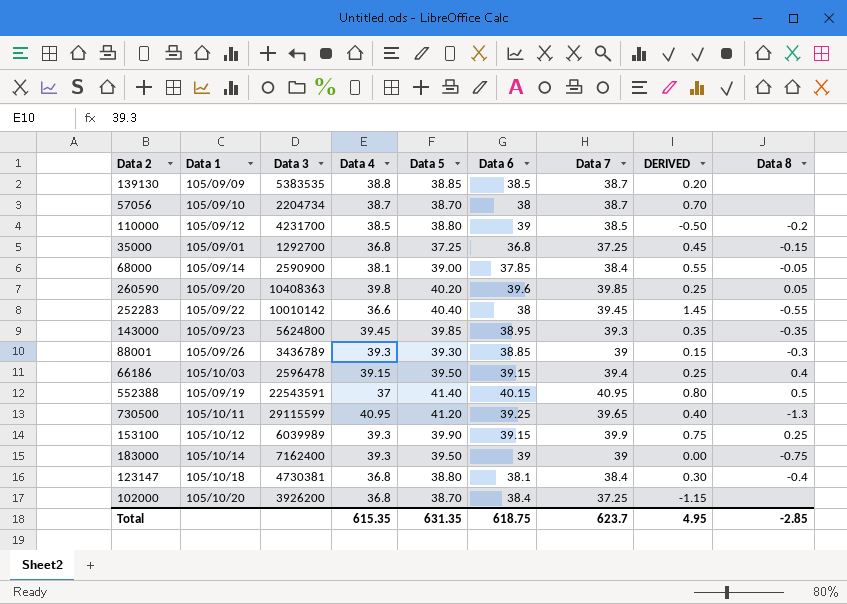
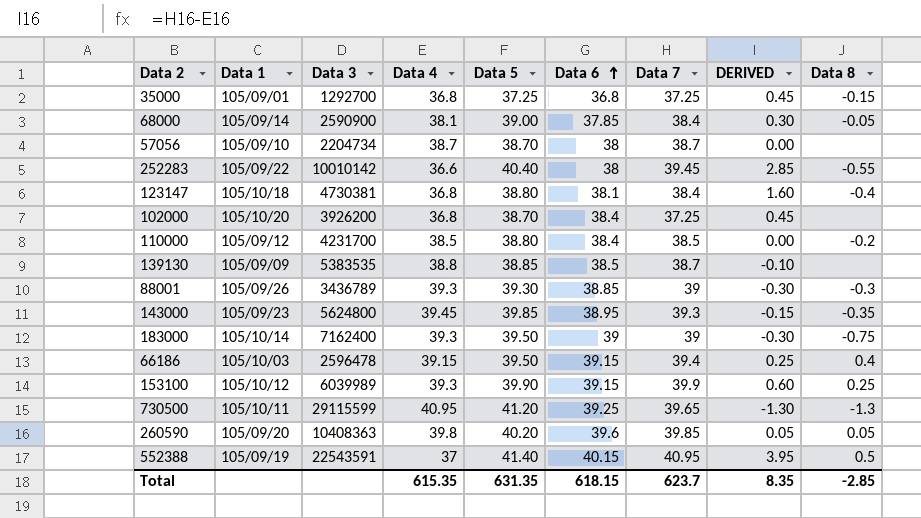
row order: none -> Data 6 ascending
column DERIVED | formula: [Data 7] - [Data 6] -> [Data 7] - [Data 4]
110000 | Data 6: 39 -> 38.4
Total | Data 6: 618.75 -> 618.15
Total | DERIVED: 4.95 -> 8.35

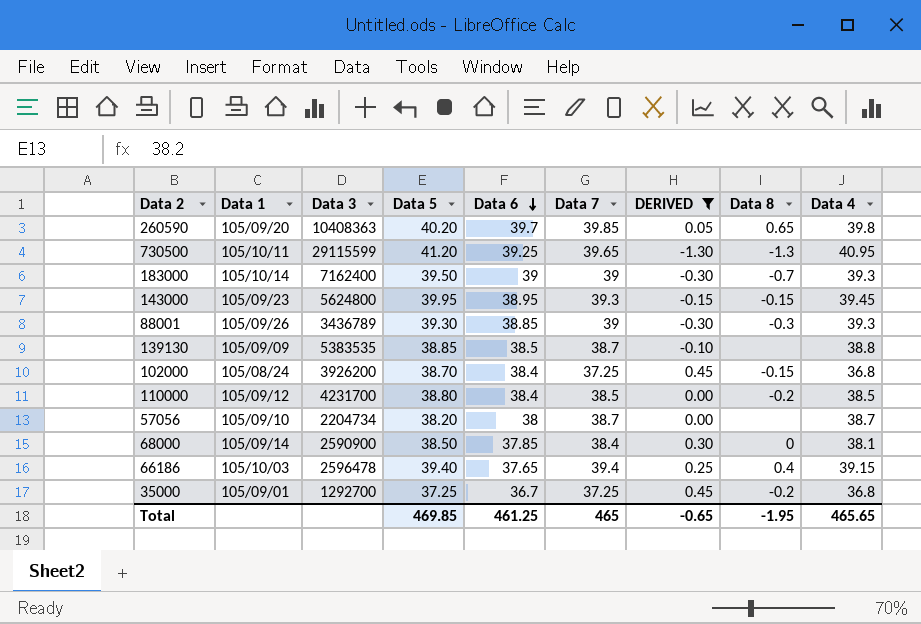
filter: none -> DERIVED <= 0.45
row order: Data 6 ascending -> Data 6 descending
column Data 4 | position: 4 -> 9
260590 | Data 6: 39.6 -> 39.7
260590 | Data 8: 0.05 -> 0.65
183000 | Data 8: -0.75 -> -0.7
143000 | Data 5: 39.85 -> 39.95
143000 | Data 8: -0.35 -> -0.15
102000 | Data 1: 105/10/20 -> 105/08/24
102000 | Data 8: none -> -0.15
57056 | Data 5: 38.70 -> 38.20
68000 | Data 5: 39.00 -> 38.50
68000 | Data 8: -0.05 -> 0
66186 | Data 5: 39.50 -> 39.40
66186 | Data 6: 39.15 -> 37.65
35000 | Data 6: 36.8 -> 36.7
35000 | Data 8: -0.15 -> -0.2
Total | Data 5: 631.35 -> 469.85
Total | Data 6: 618.15 -> 461.25
Total | Data 7: 623.7 -> 465
Total | DERIVED: 8.35 -> -0.65
Total | Data 8: -2.85 -> -1.95
Total | Data 4: 615.35 -> 465.65

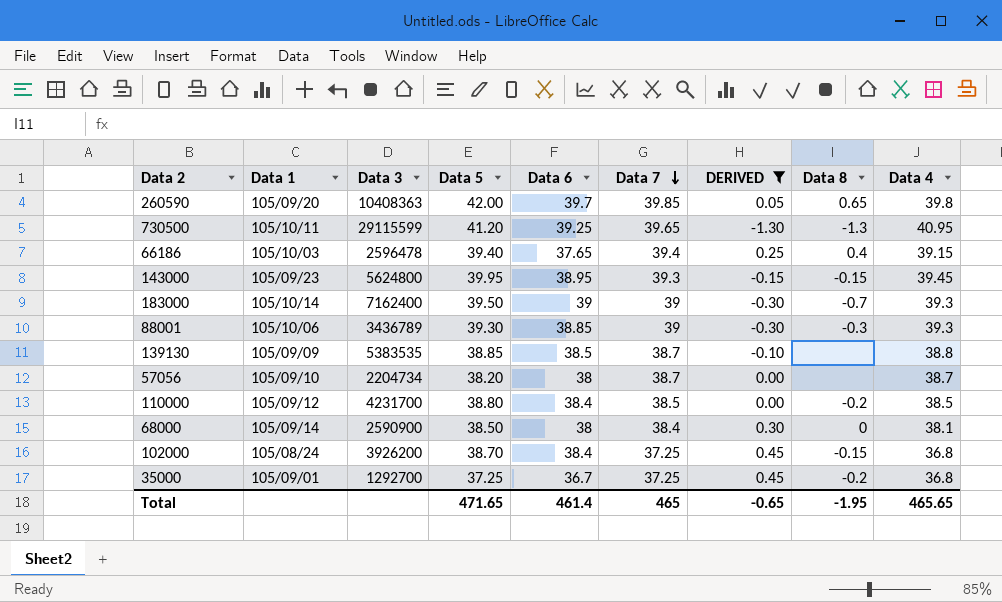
row order: Data 6 descending -> Data 7 descending
260590 | Data 5: 40.20 -> 42.00
88001 | Data 1: 105/09/26 -> 105/10/06
68000 | Data 6: 37.85 -> 38
Total | Data 5: 469.85 -> 471.65
Total | Data 6: 461.25 -> 461.4

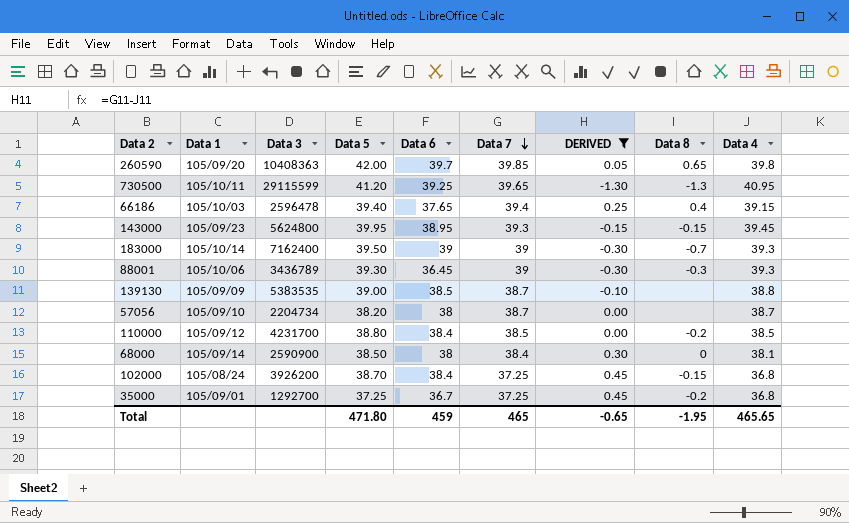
88001 | Data 6: 38.85 -> 36.45
139130 | Data 5: 38.85 -> 39.00
Total | Data 5: 471.65 -> 471.80
Total | Data 6: 461.4 -> 459

